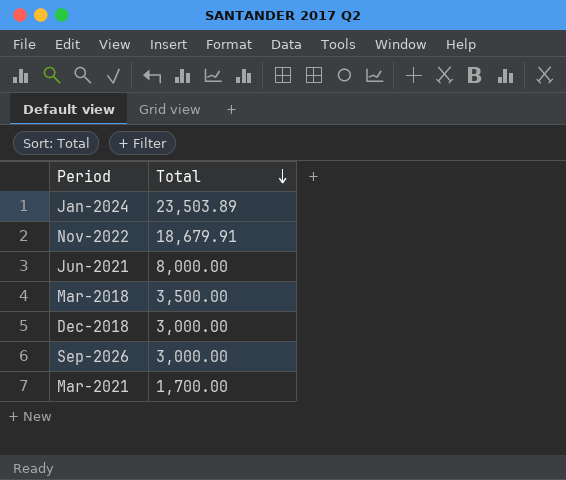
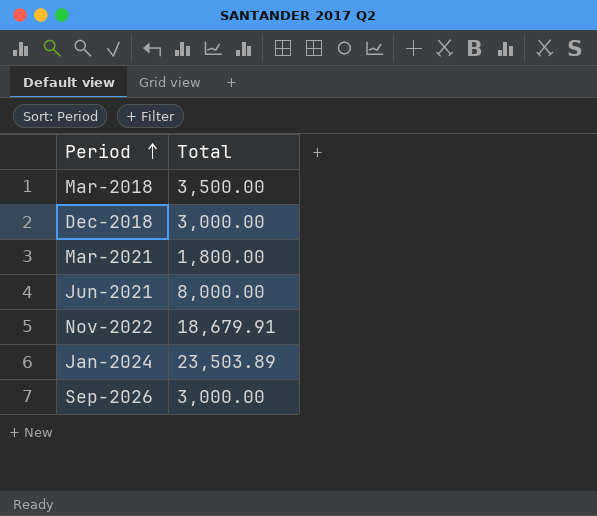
row order: Total descending -> Period ascending
Mar-2021 | Total: 1,700.00 -> 1,800.00

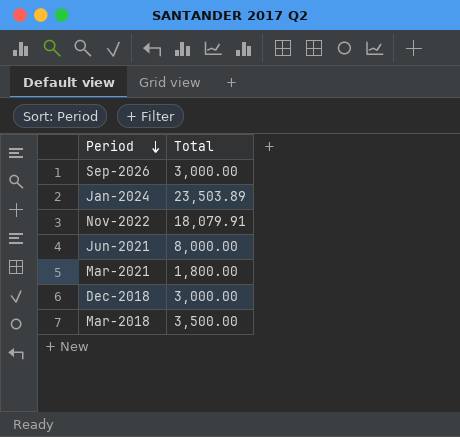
row order: Period ascending -> Period descending
Nov-2022 | Total: 18,679.91 -> 18,079.91

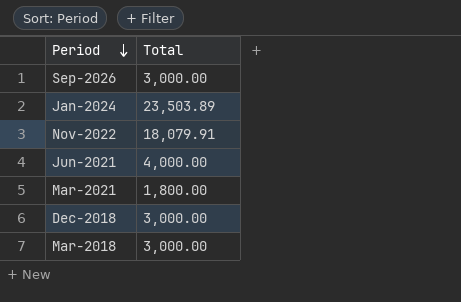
Jun-2021 | Total: 8,000.00 -> 4,000.00
Mar-2018 | Total: 3,500.00 -> 3,000.00

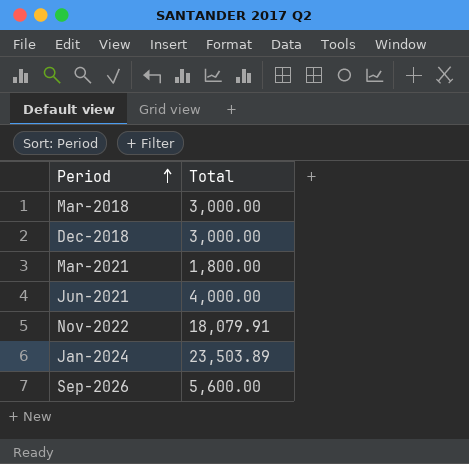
row order: Period descending -> Period ascending
Sep-2026 | Total: 3,000.00 -> 5,600.00

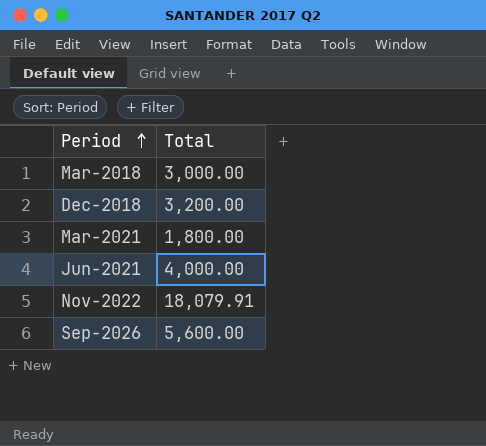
row Jan-2024: 23,503.89 -> none
Dec-2018 | Total: 3,000.00 -> 3,200.00

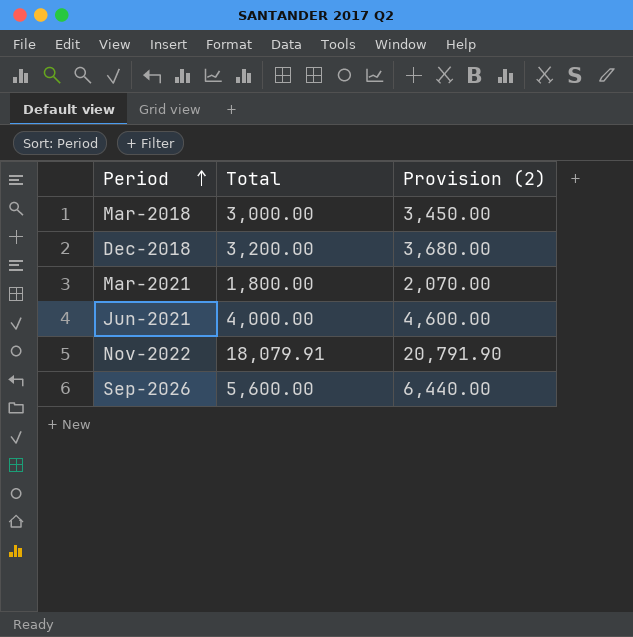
column Provision (2) | formula: none -> [Total] * 1.15

